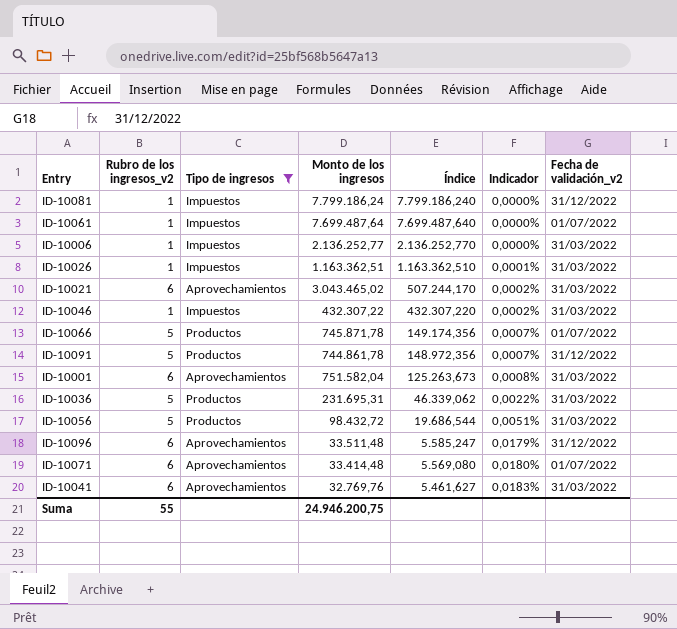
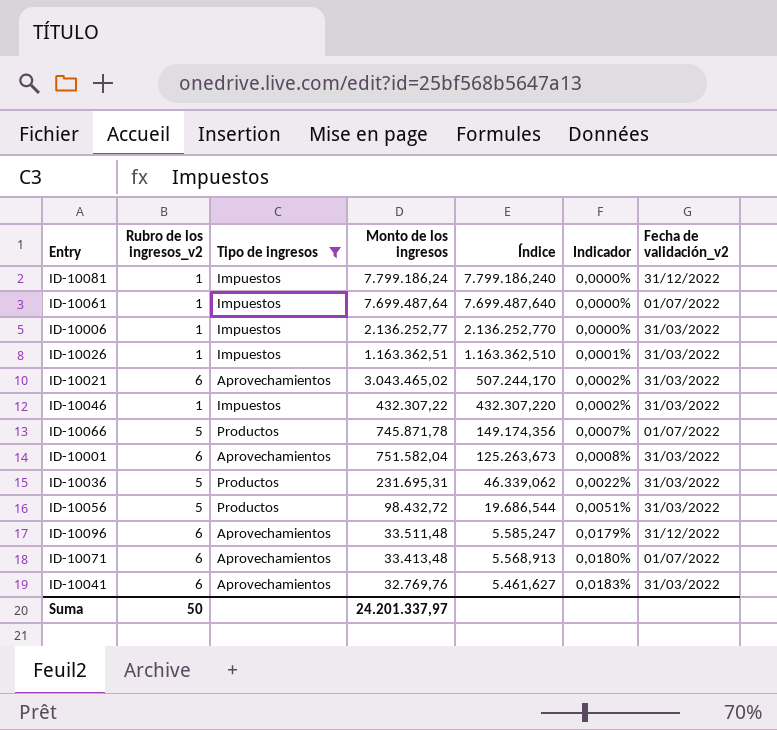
row ID-10091: 5 | Productos | 744.861,78 | 148.972,356 | 0,0007% | 31/12/2022 -> none
ID-10071 | Monto de los ingresos: 33.414,48 -> 33.413,48
ID-10071 | Índice: 5.569,080 -> 5.568,913
Suma | Rubro de los ingresos_v2: 55 -> 50
Suma | Monto de los ingresos: 24.946.200,75 -> 24.201.337,97

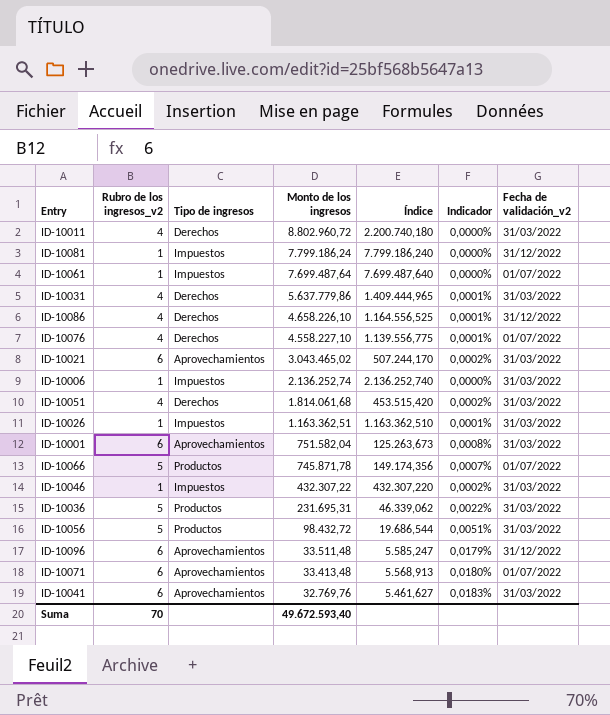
filter: Tipo de ingresos != Derechos -> none
row order: Índice descending -> Monto de los ingresos descending
ID-10006 | Monto de los ingresos: 2.136.252,77 -> 2.136.252,74
ID-10006 | Índice: 2.136.252,770 -> 2.136.252,740
Suma | Rubro de los ingresos_v2: 50 -> 70
Suma | Monto de los ingresos: 24.201.337,97 -> 49.672.593,40

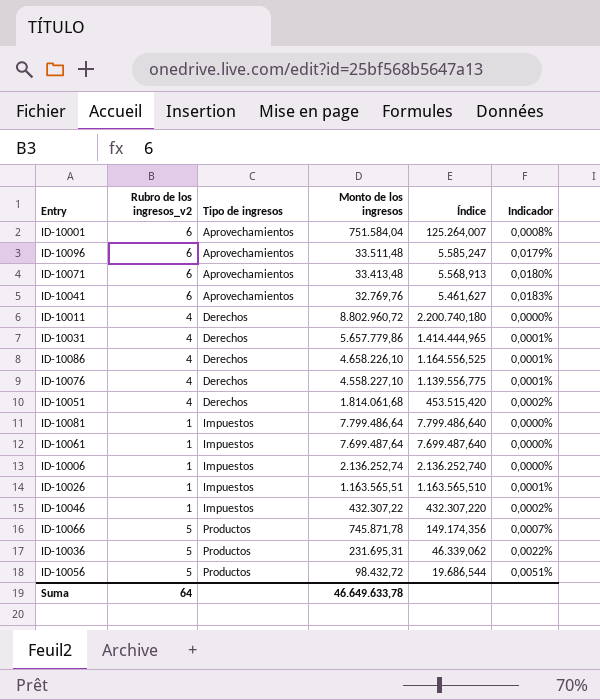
row order: Monto de los ingresos descending -> Tipo de ingresos ascending
column Fecha de validación_v2 | position: 7 -> none
row ID-10021: 6 | Aprovechamientos | 3.043.465,02 | 507.244,170 | 0,0002% | 31/03/2022 -> none
ID-10001 | Monto de los ingresos: 751.582,04 -> 751.584,04
ID-10001 | Índice: 125.263,673 -> 125.264,007
ID-10031 | Monto de los ingresos: 5.637.779,86 -> 5.657.779,86
ID-10031 | Índice: 1.409.444,965 -> 1.414.444,965
ID-10081 | Monto de los ingresos: 7.799.186,24 -> 7.799.486,64
ID-10081 | Índice: 7.799.186,240 -> 7.799.486,640
ID-10026 | Monto de los ingresos: 1.163.362,51 -> 1.163.565,51
ID-10026 | Índice: 1.163.362,510 -> 1.163.565,510
Suma | Rubro de los ingresos_v2: 70 -> 64
Suma | Monto de los ingresos: 49.672.593,40 -> 46.649.633,78

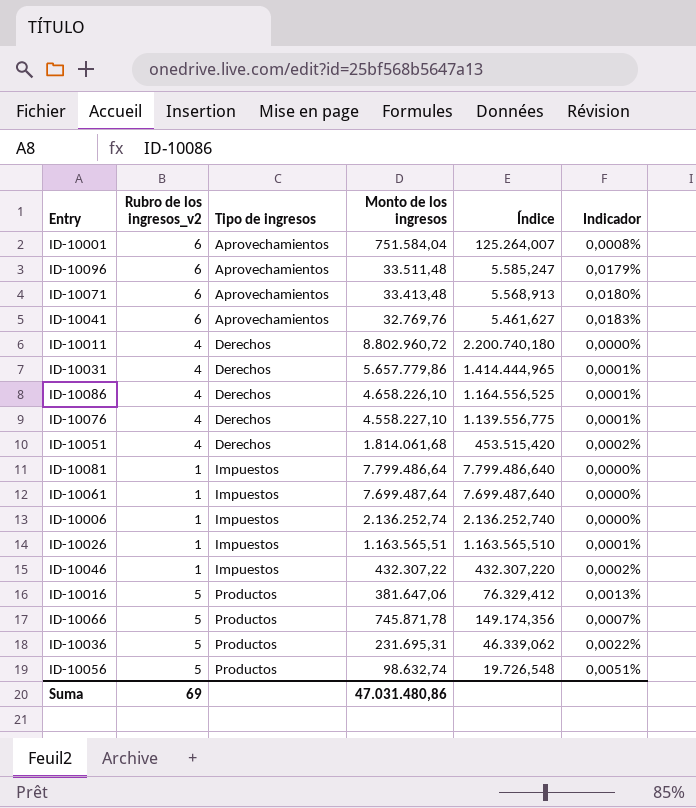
row ID-10016: none -> 5 | Productos | 381.647,06 | 76.329,412 | 0,0013%
ID-10056 | Monto de los ingresos: 98.432,72 -> 98.632,74
ID-10056 | Índice: 19.686,544 -> 19.726,548
Suma | Rubro de los ingresos_v2: 64 -> 69
Suma | Monto de los ingresos: 46.649.633,78 -> 47.031.480,86

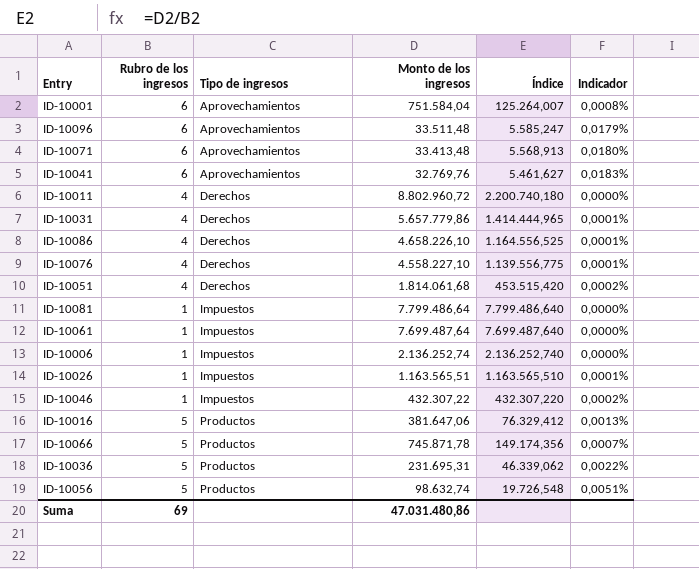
column name: Rubro de los ingresos_v2 -> Rubro de los ingresos

